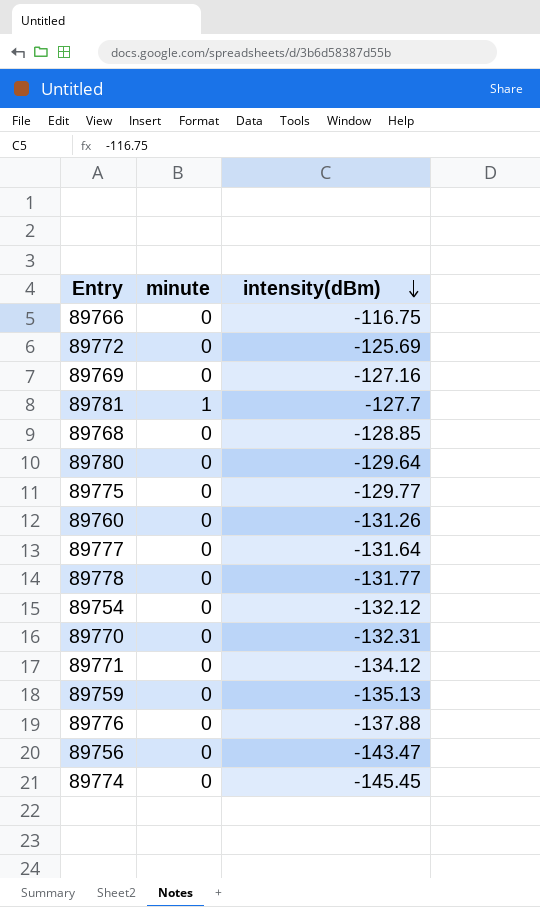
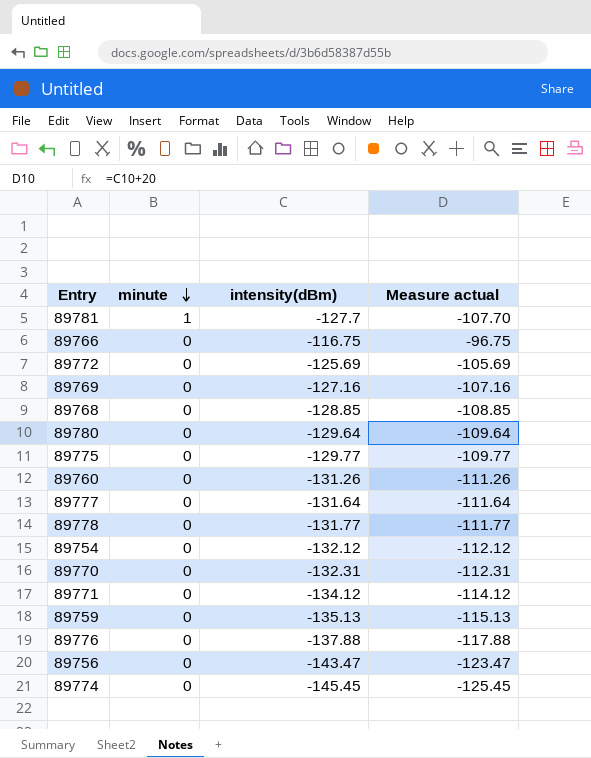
row order: intensity(dBm) descending -> minute descending
column Measure actual | formula: none -> [intensity(dBm)] + 20

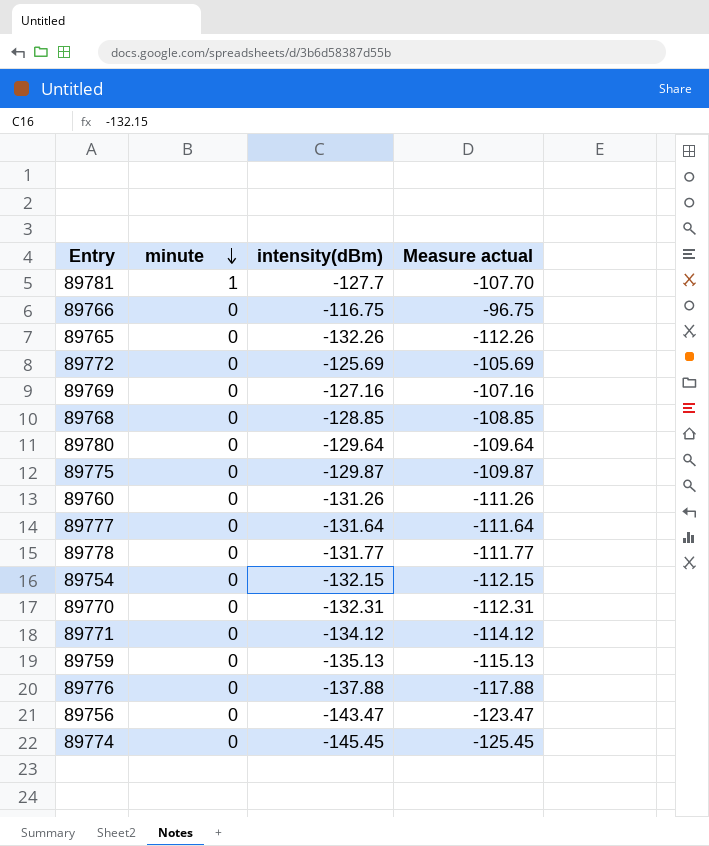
row 89765: none -> 0 | -132.26 | -112.26
89775 | intensity(dBm): -129.77 -> -129.87
89775 | Measure actual: -109.77 -> -109.87
89754 | intensity(dBm): -132.12 -> -132.15
89754 | Measure actual: -112.12 -> -112.15

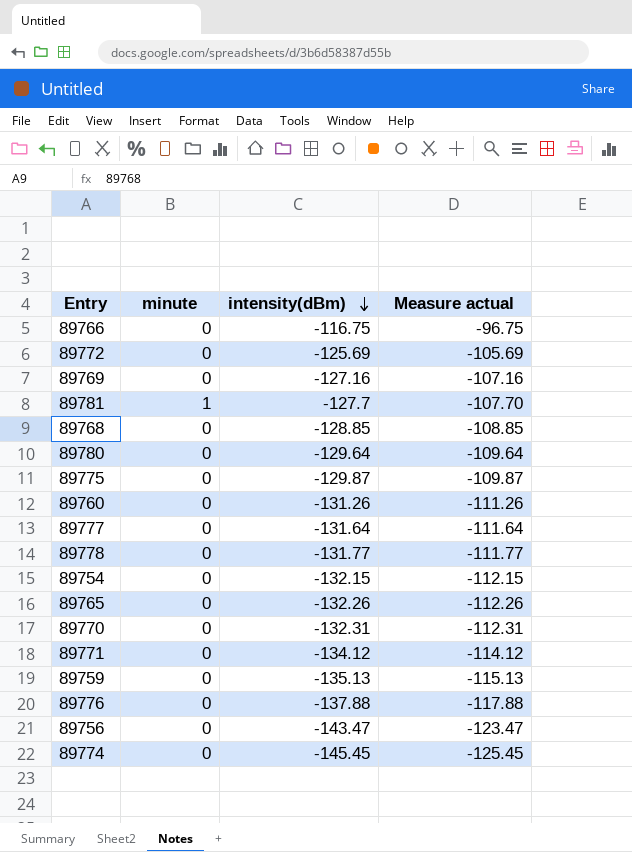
row order: minute descending -> intensity(dBm) descending

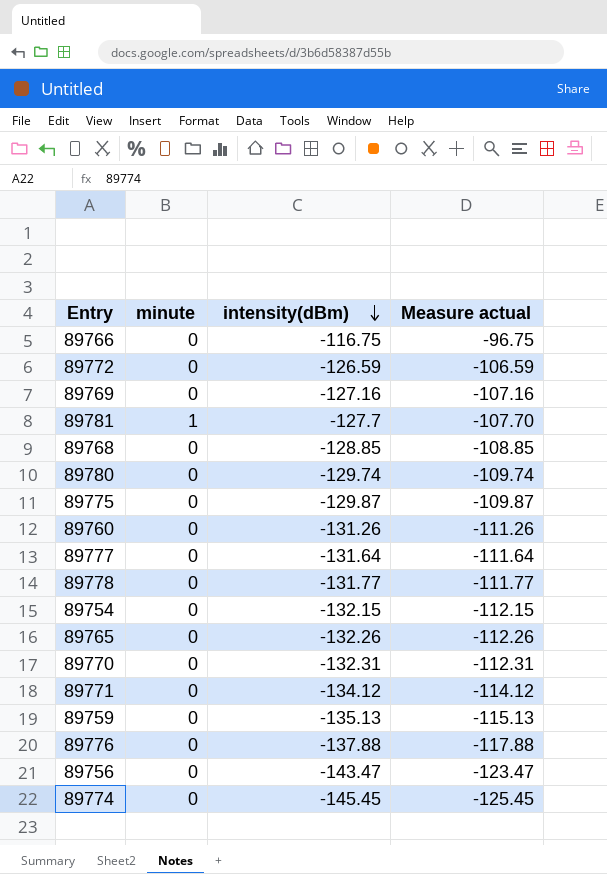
89772 | intensity(dBm): -125.69 -> -126.59
89772 | Measure actual: -105.69 -> -106.59
89780 | intensity(dBm): -129.64 -> -129.74
89780 | Measure actual: -109.64 -> -109.74

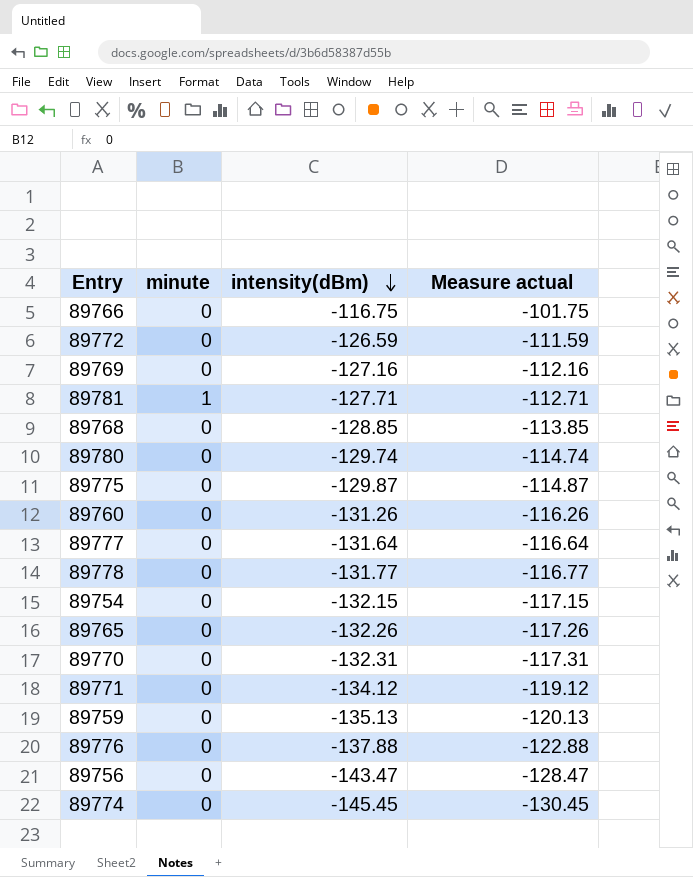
column Measure actual | formula: [intensity(dBm)] + 20 -> [intensity(dBm)] + 15
89781 | intensity(dBm): -127.7 -> -127.71

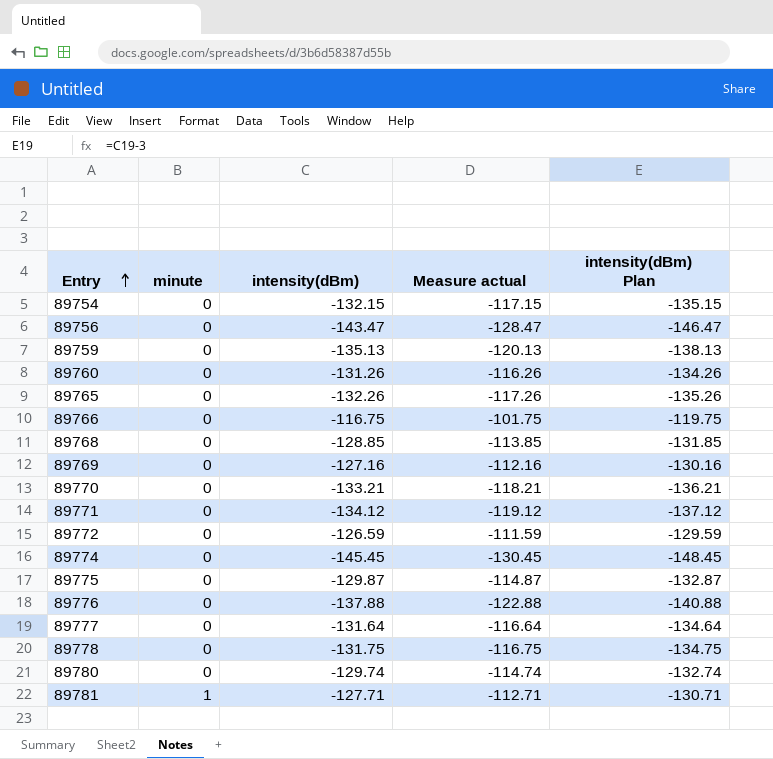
row order: intensity(dBm) descending -> Entry ascending
column intensity(dBm) Plan | formula: none -> [intensity(dBm)] - 3
89770 | intensity(dBm): -132.31 -> -133.21
89770 | Measure actual: -117.31 -> -118.21
89778 | intensity(dBm): -131.77 -> -131.75
89778 | Measure actual: -116.77 -> -116.75

